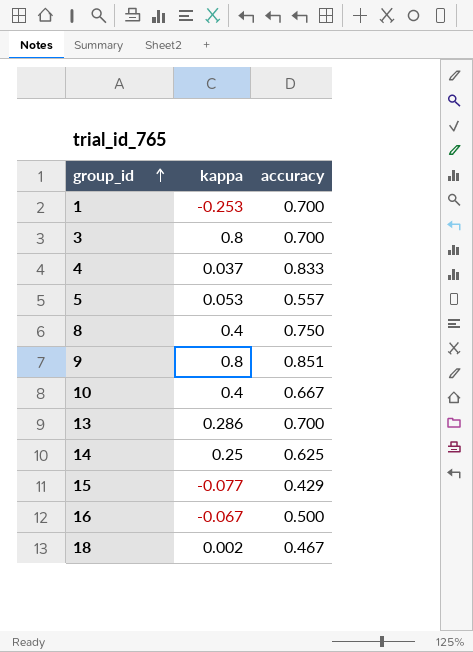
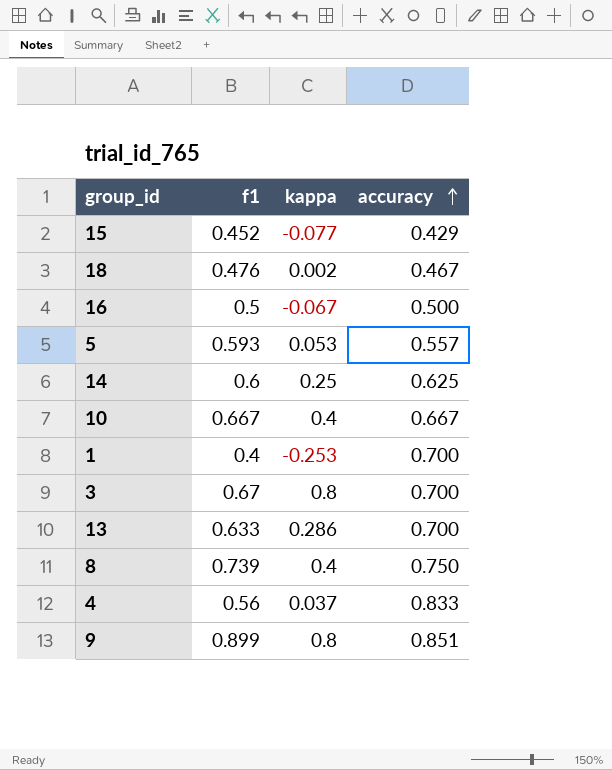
row order: group_id ascending -> accuracy ascending
column f1 | position: none -> 2

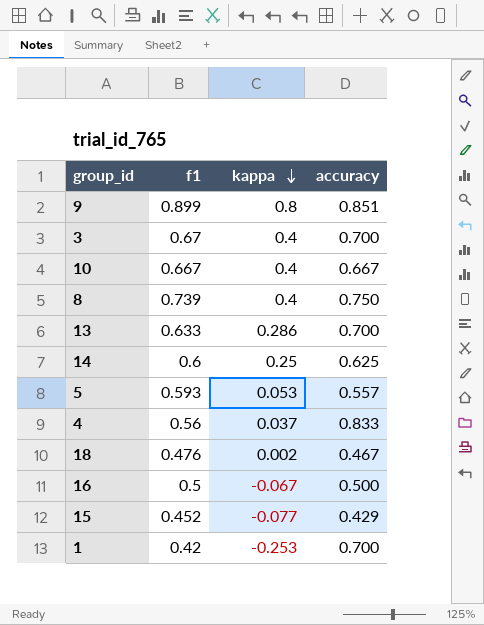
row order: accuracy ascending -> kappa descending
3 | kappa: 0.8 -> 0.4
1 | f1: 0.4 -> 0.42

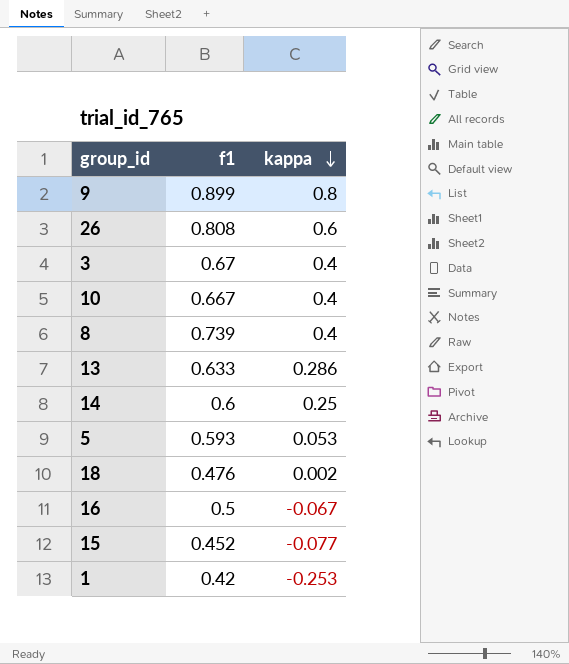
column accuracy | position: 4 -> none
row 4: 0.56 | 0.037 | 0.833 -> none
row 26: none -> 0.808 | 0.6

